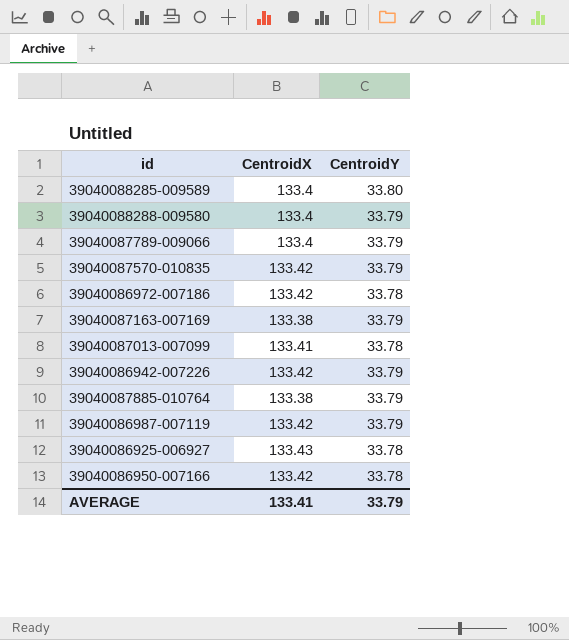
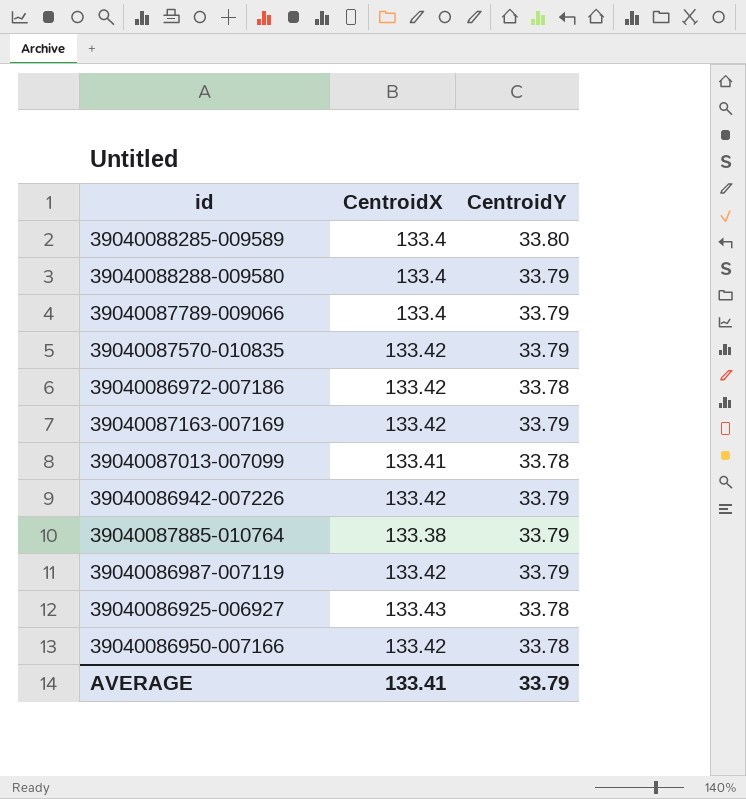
39040087163-007169 | CentroidX: 133.38 -> 133.42

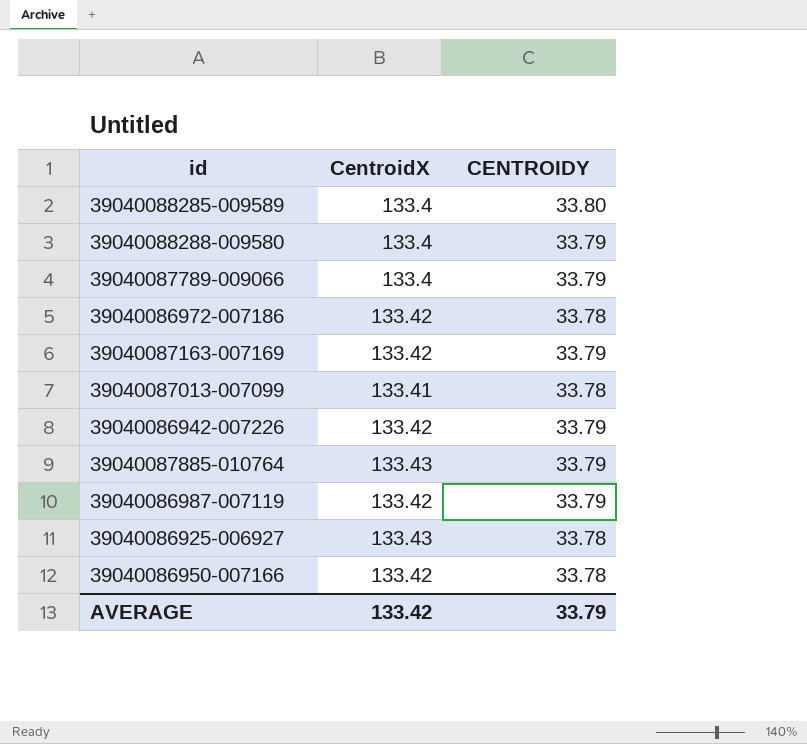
column name: CentroidY -> CENTROIDY
row 39040087570-010835: 133.42 | 33.79 -> none
39040087885-010764 | CentroidX: 133.38 -> 133.43
AVERAGE | CentroidX: 133.41 -> 133.42

